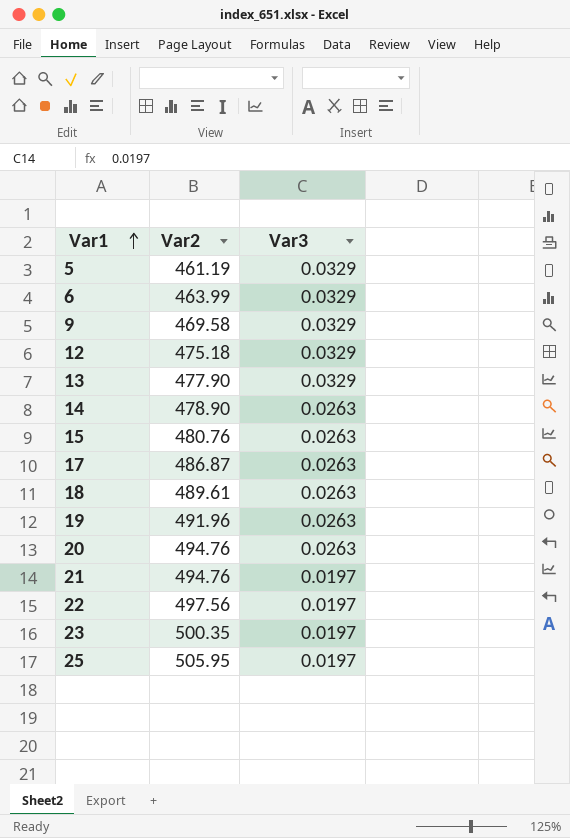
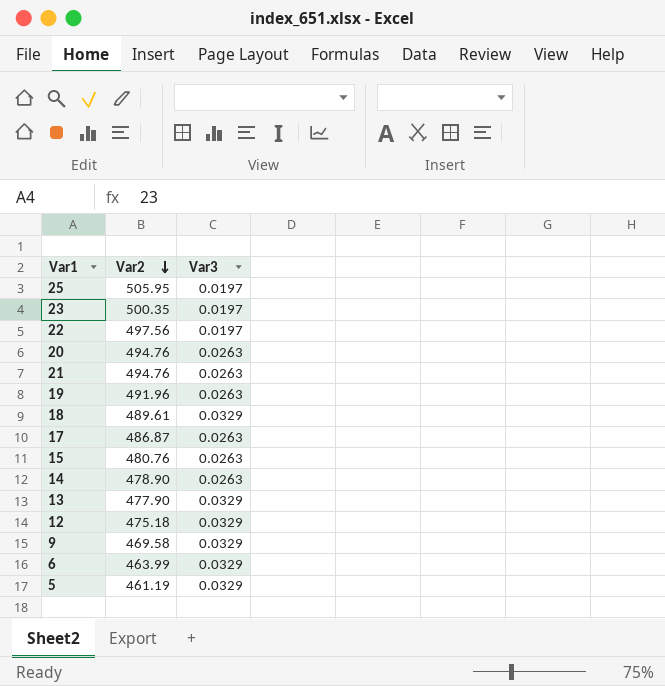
row order: Var1 ascending -> Var2 descending
21 | Var3: 0.0197 -> 0.0263
18 | Var3: 0.0263 -> 0.0329

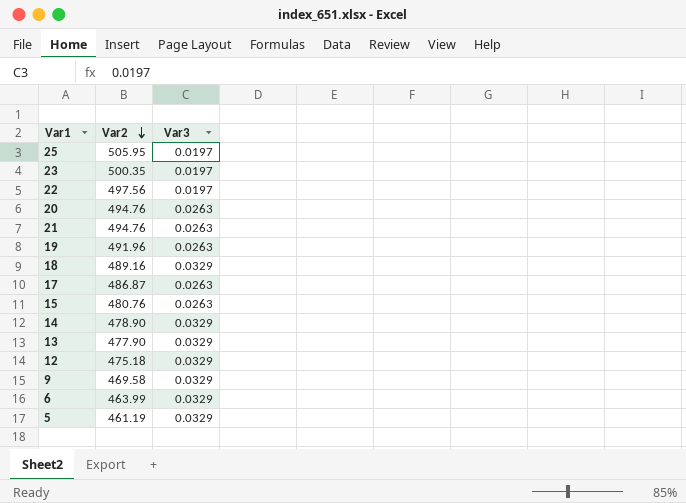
18 | Var2: 489.61 -> 489.16
14 | Var3: 0.0263 -> 0.0329

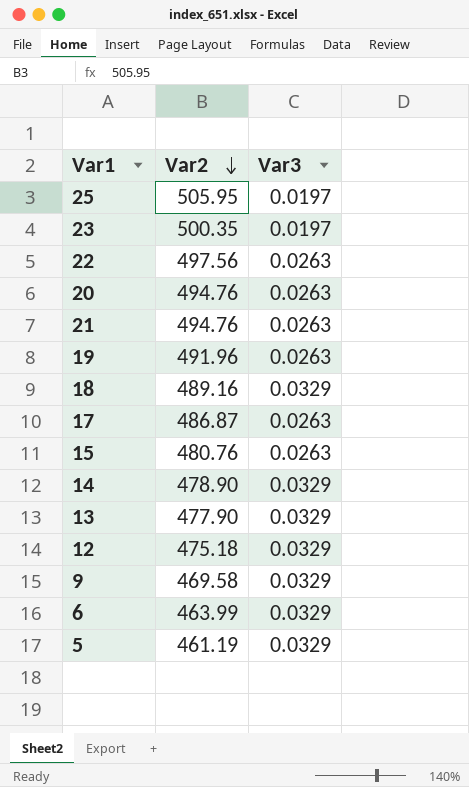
22 | Var3: 0.0197 -> 0.0263

